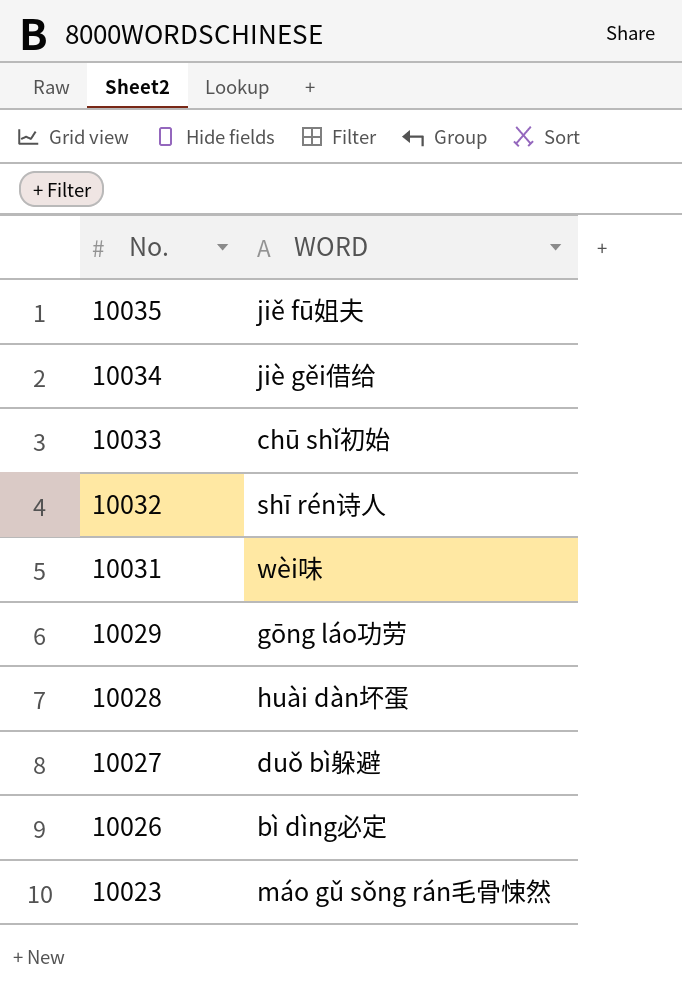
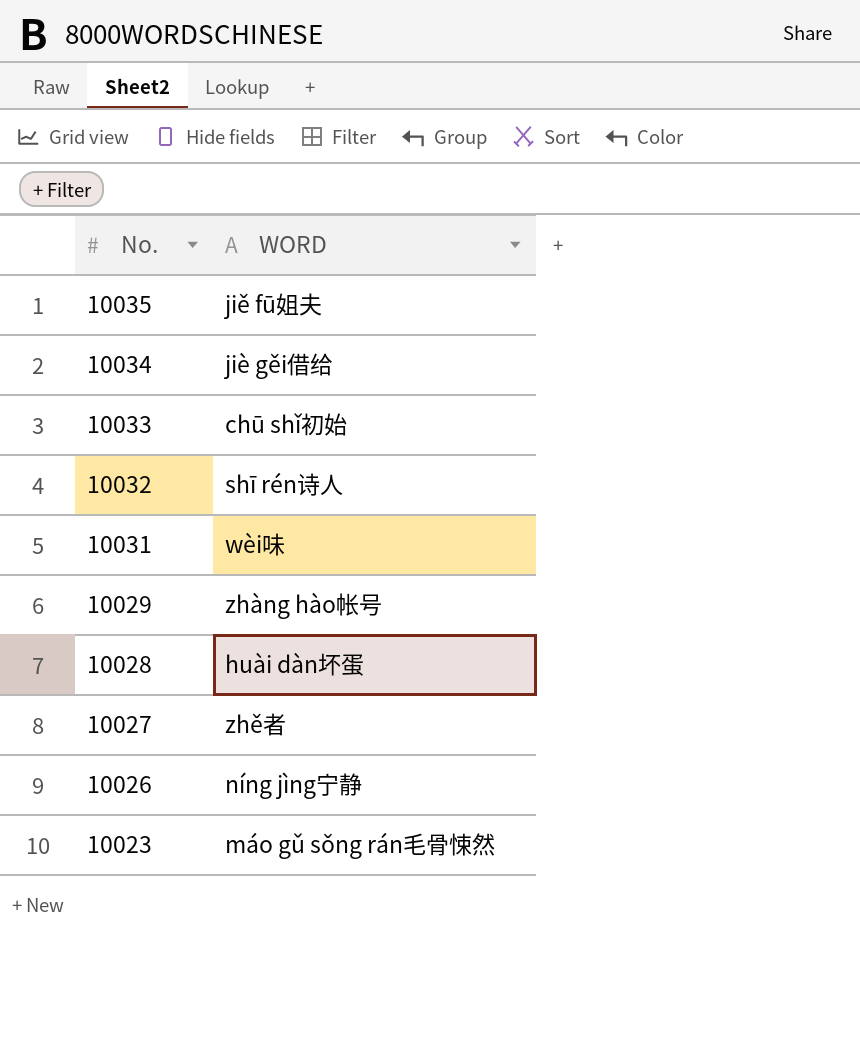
10029 | WORD: gōng láo功劳 -> zhàng hào帐号
10027 | WORD: duǒ bì躲避 -> zhě者
10026 | WORD: bì dìng必定 -> níng jìng宁静

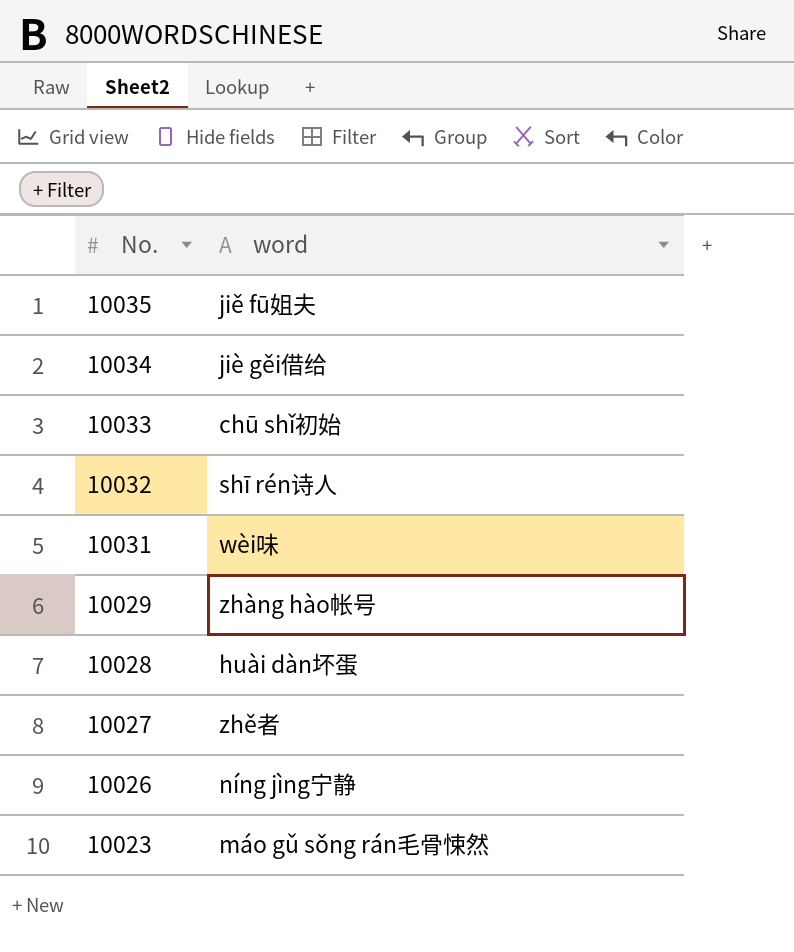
column name: WORD -> word

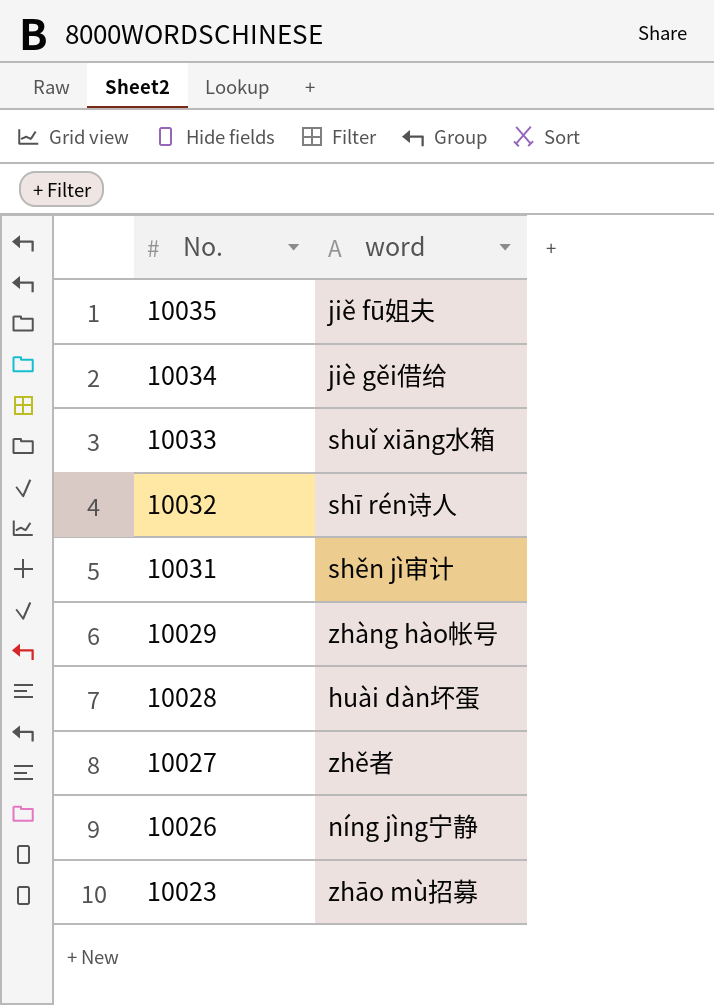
10033 | word: chū shǐ初始 -> shuǐ xiāng水箱
10031 | word: wèi味 -> shěn jì审计
10023 | word: máo gǔ sǒng rán毛骨悚然 -> zhāo mù招募

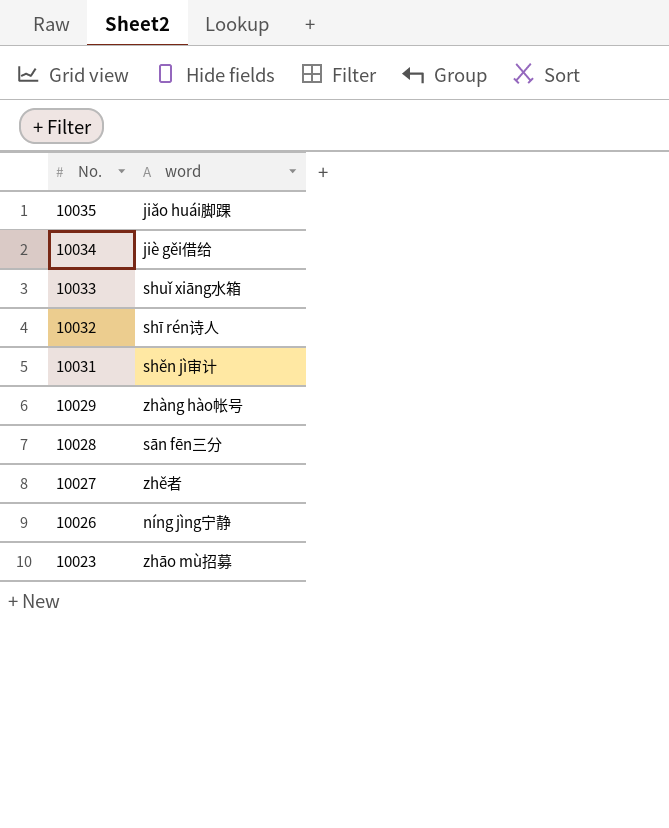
10035 | word: jiě fū姐夫 -> jiǎo huái脚踝
10028 | word: huài dàn坏蛋 -> sān fēn三分

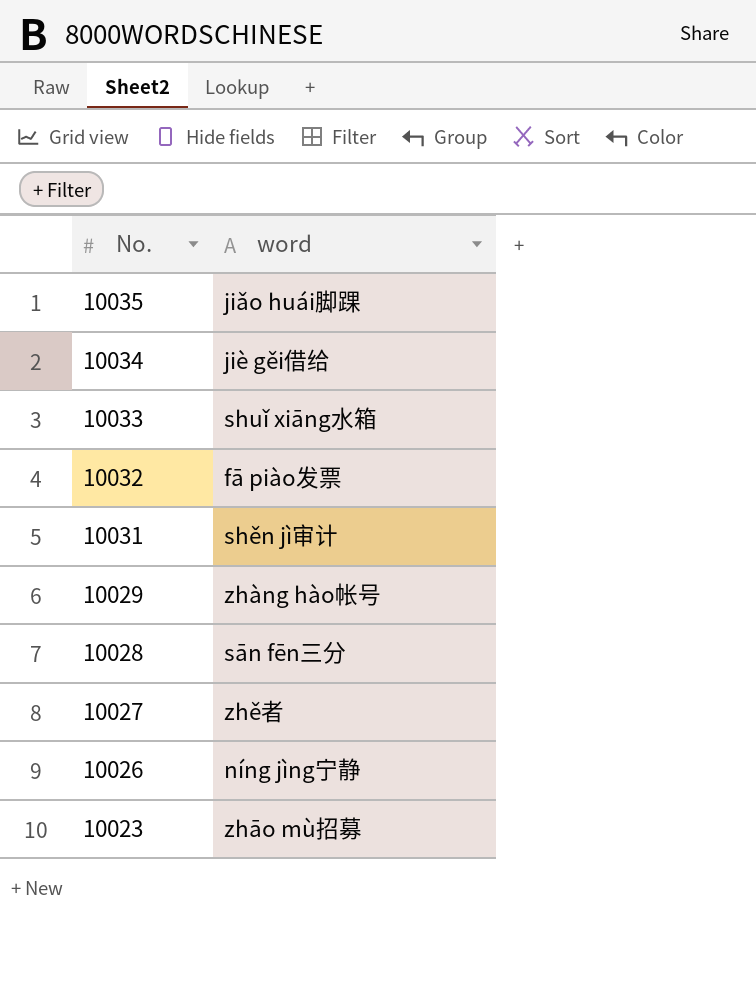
10032 | word: shī rén诗人 -> fā piào发票

